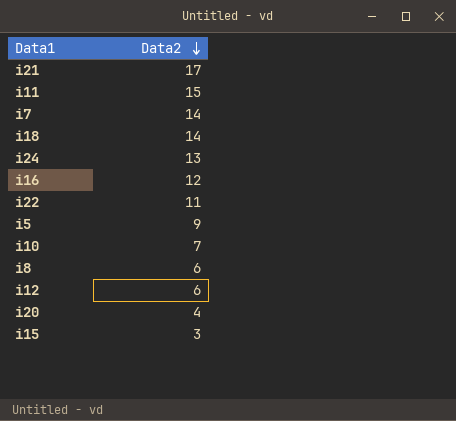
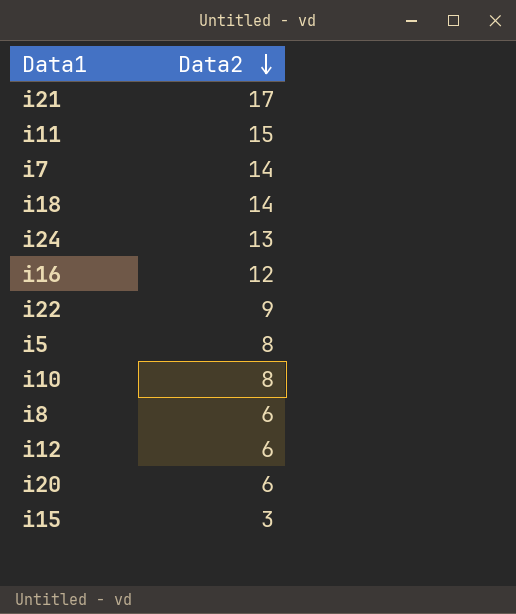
i22 | Data2: 11 -> 9
i5 | Data2: 9 -> 8
i10 | Data2: 7 -> 8
i20 | Data2: 4 -> 6

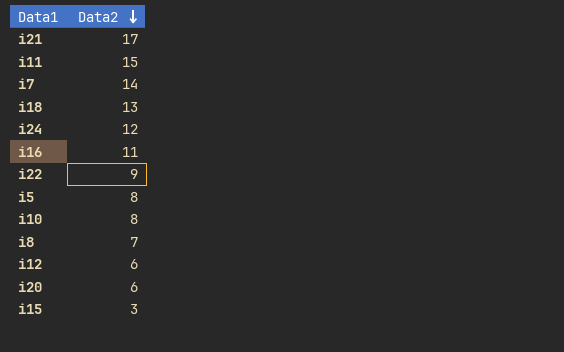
i18 | Data2: 14 -> 13
i24 | Data2: 13 -> 12
i16 | Data2: 12 -> 11
i8 | Data2: 6 -> 7

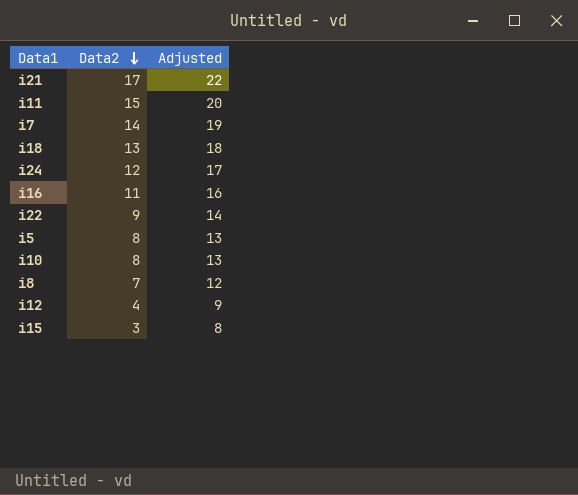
column Adjusted | formula: none -> [Data2] + 5
row i20: 6 -> none
i12 | Data2: 6 -> 4

